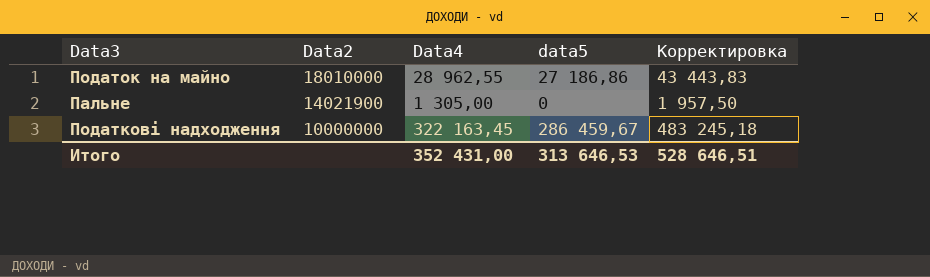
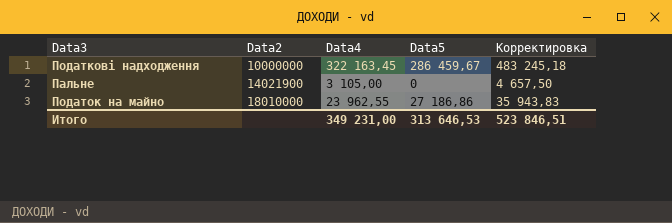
row order: Data2 descending -> Data2 ascending
column name: data5 -> Data5
Пальне | Data4: 1 305,00 -> 3 105,00
Пальне | Корректировка: 1 957,50 -> 4 657,50
Податок на майно | Data4: 28 962,55 -> 23 962,55
Податок на майно | Корректировка: 43 443,83 -> 35 943,83
Итого | Data4: 352 431,00 -> 349 231,00
Итого | Корректировка: 528 646,51 -> 523 846,51

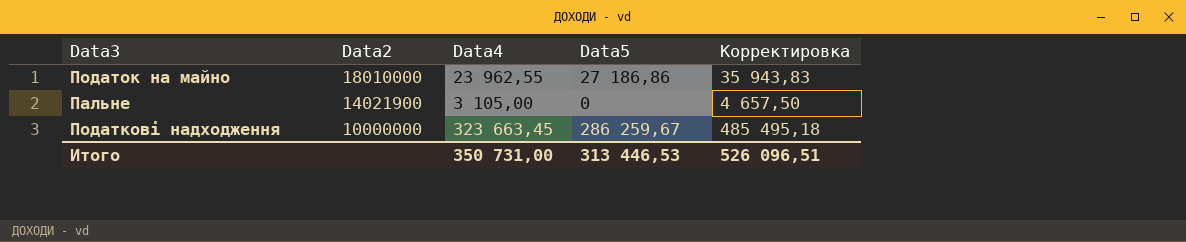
row order: Data2 ascending -> Data2 descending
Податкові надходження | Data4: 322 163,45 -> 323 663,45
Податкові надходження | Data5: 286 459,67 -> 286 259,67
Податкові надходження | Корректировка: 483 245,18 -> 485 495,18
Итого | Data4: 349 231,00 -> 350 731,00
Итого | Data5: 313 646,53 -> 313 446,53
Итого | Корректировка: 523 846,51 -> 526 096,51

